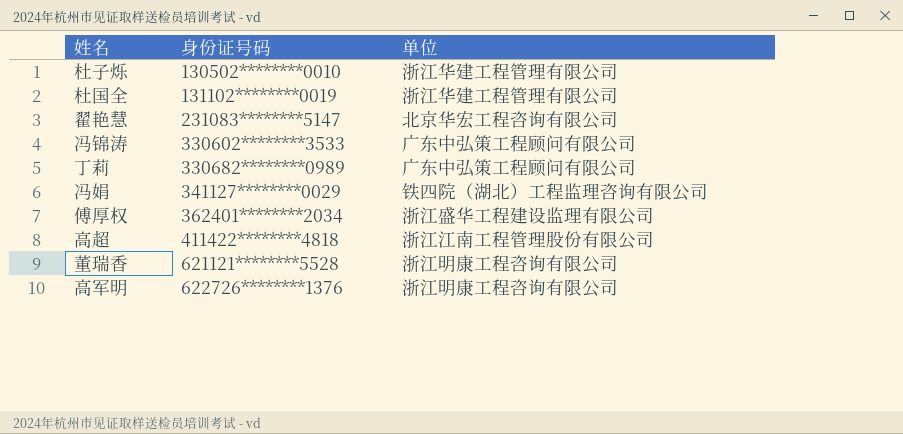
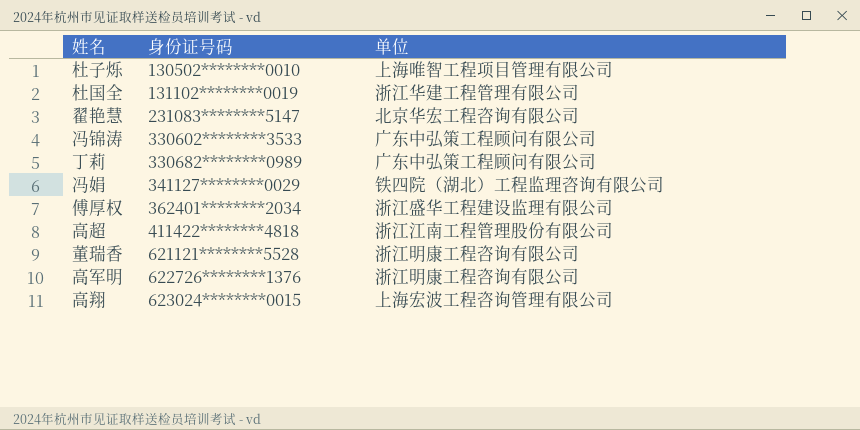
杜子烁 | 单位: 浙江华建工程管理有限公司 -> 上海唯智工程项目管理有限公司
row 高翔: none -> 623024********0015 | 上海宏波工程咨询管理有限公司

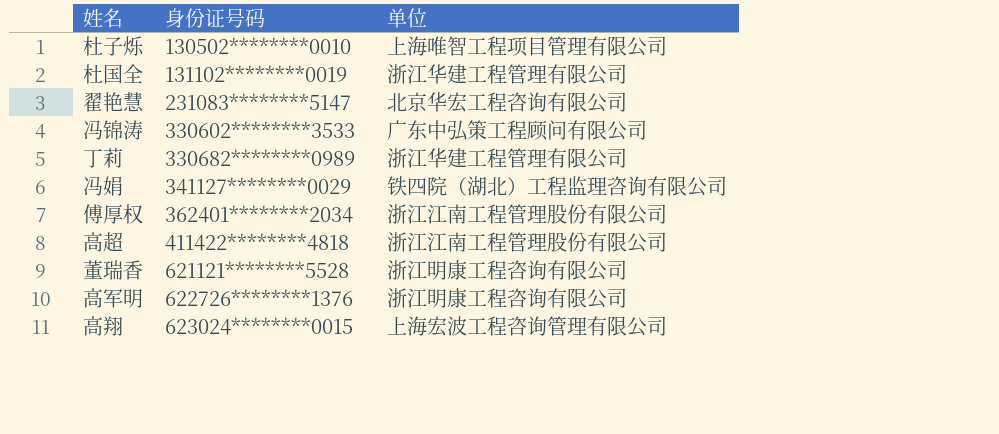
丁莉 | 单位: 广东中弘策工程顾问有限公司 -> 浙江华建工程管理有限公司
傅厚权 | 单位: 浙江盛华工程建设监理有限公司 -> 浙江江南工程管理股份有限公司

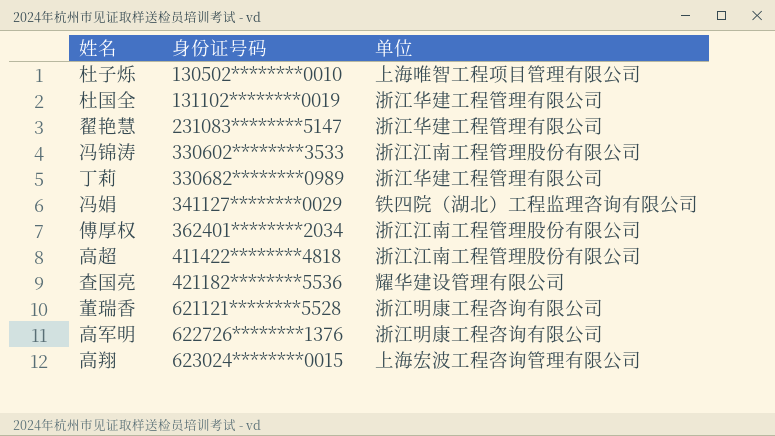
翟艳慧 | 单位: 北京华宏工程咨询有限公司 -> 浙江华建工程管理有限公司
冯锦涛 | 单位: 广东中弘策工程顾问有限公司 -> 浙江江南工程管理股份有限公司
row 查国亮: none -> 421182********5536 | 耀华建设管理有限公司

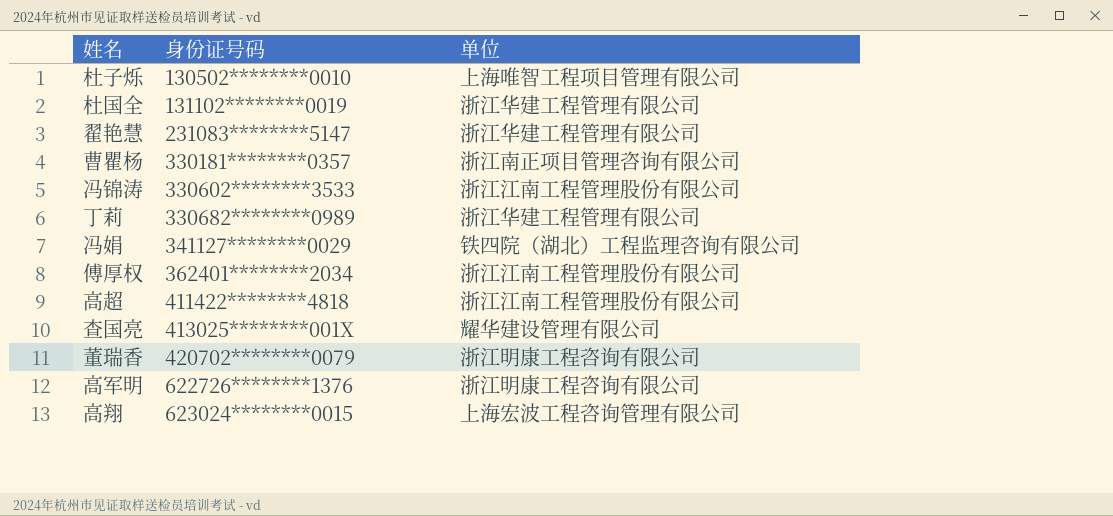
row 曹瞿杨: none -> 330181********0357 | 浙江南正项目管理咨询有限公司
查国亮 | 身份证号码: 421182********5536 -> 413025********001X
董瑞香 | 身份证号码: 621121********5528 -> 420702********0079

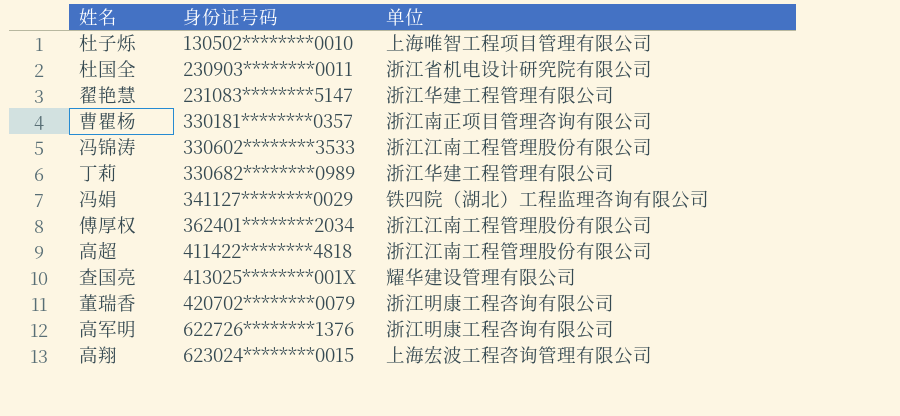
杜国全 | 身份证号码: 131102********0019 -> 230903********0011
杜国全 | 单位: 浙江华建工程管理有限公司 -> 浙江省机电设计研究院有限公司

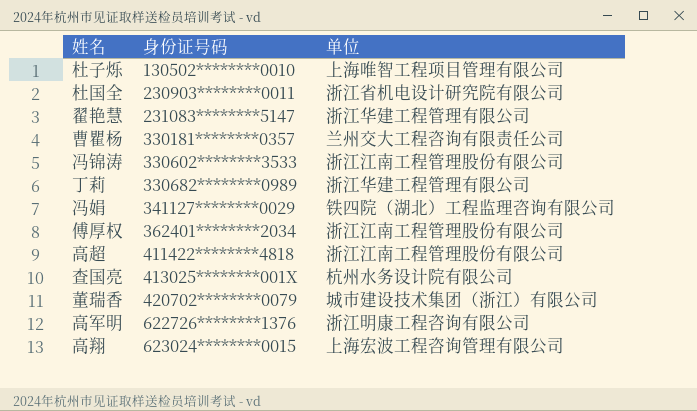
曹瞿杨 | 单位: 浙江南正项目管理咨询有限公司 -> 兰州交大工程咨询有限责任公司
查国亮 | 单位: 耀华建设管理有限公司 -> 杭州水务设计院有限公司
董瑞香 | 单位: 浙江明康工程咨询有限公司 -> 城市建设技术集团（浙江）有限公司

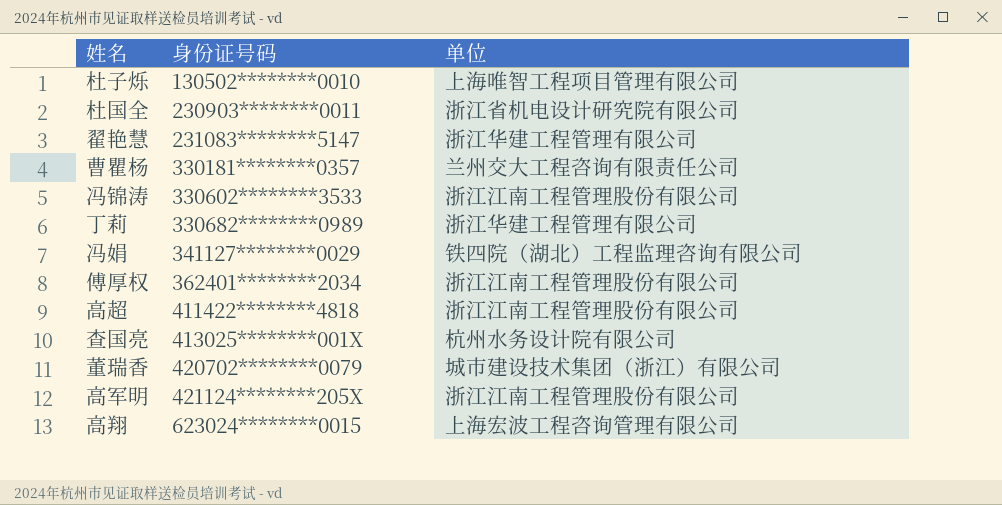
高军明 | 身份证号码: 622726********1376 -> 421124********205X
高军明 | 单位: 浙江明康工程咨询有限公司 -> 浙江江南工程管理股份有限公司

